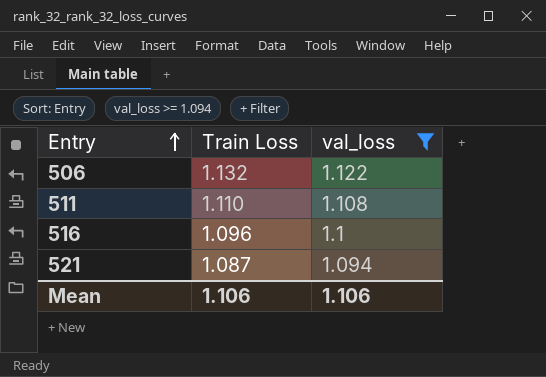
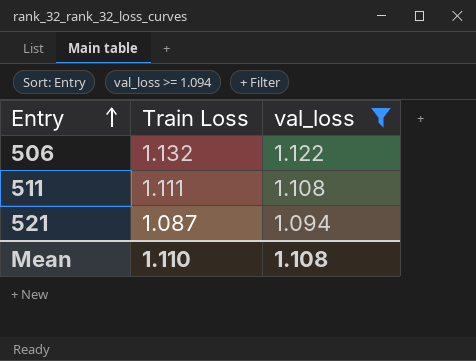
row 516: 1.096 | 1.1 -> none
511 | Train Loss: 1.110 -> 1.111
Mean | Train Loss: 1.106 -> 1.110
Mean | val_loss: 1.106 -> 1.108

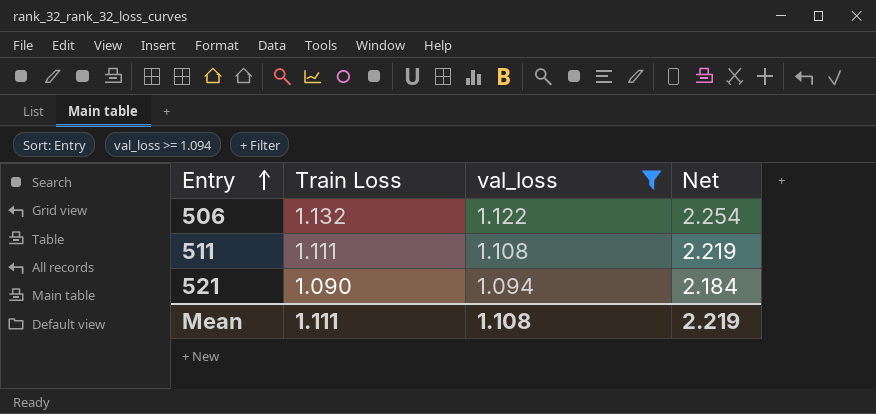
column Net | formula: none -> [Train Loss] + [val_loss]
521 | Train Loss: 1.087 -> 1.090
Mean | Train Loss: 1.110 -> 1.111

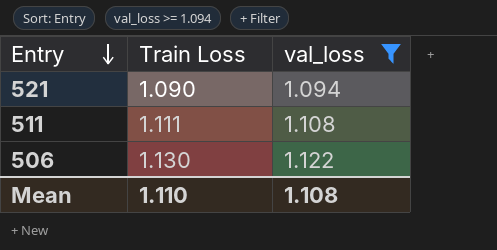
row order: Entry ascending -> Entry descending
column Net | formula: [Train Loss] + [val_loss] -> none
506 | Train Loss: 1.132 -> 1.130
Mean | Train Loss: 1.111 -> 1.110

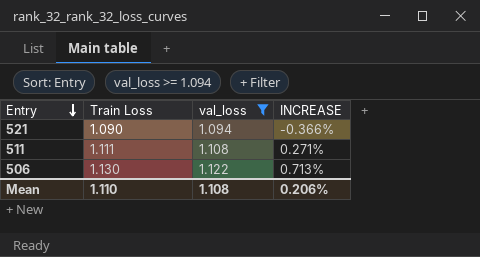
column INCREASE | formula: none -> ([Train Loss] - [val_loss]) / [val_loss]

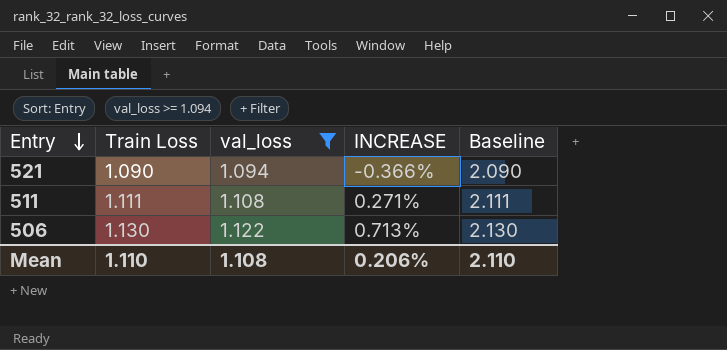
column Baseline | formula: none -> [Train Loss] + 1

